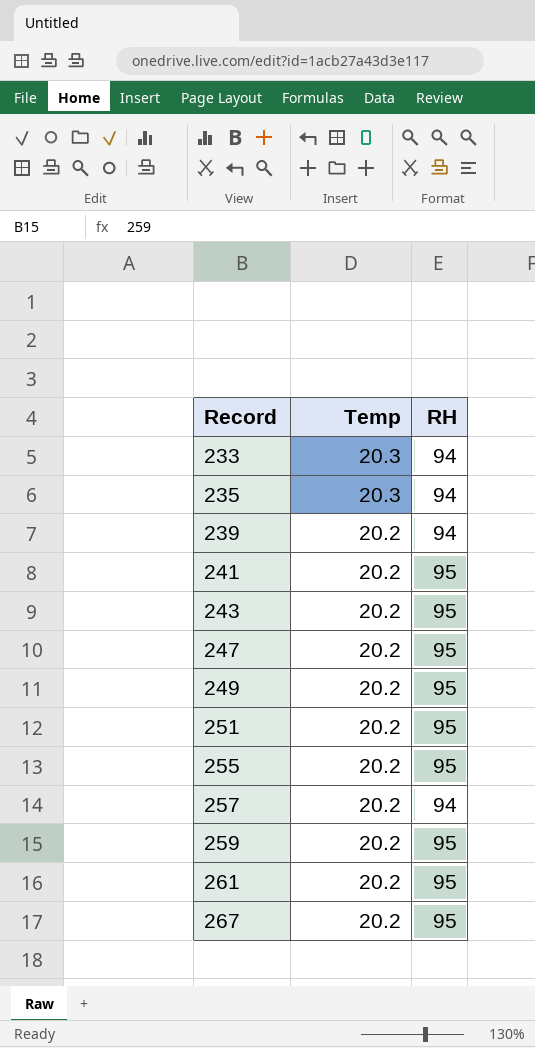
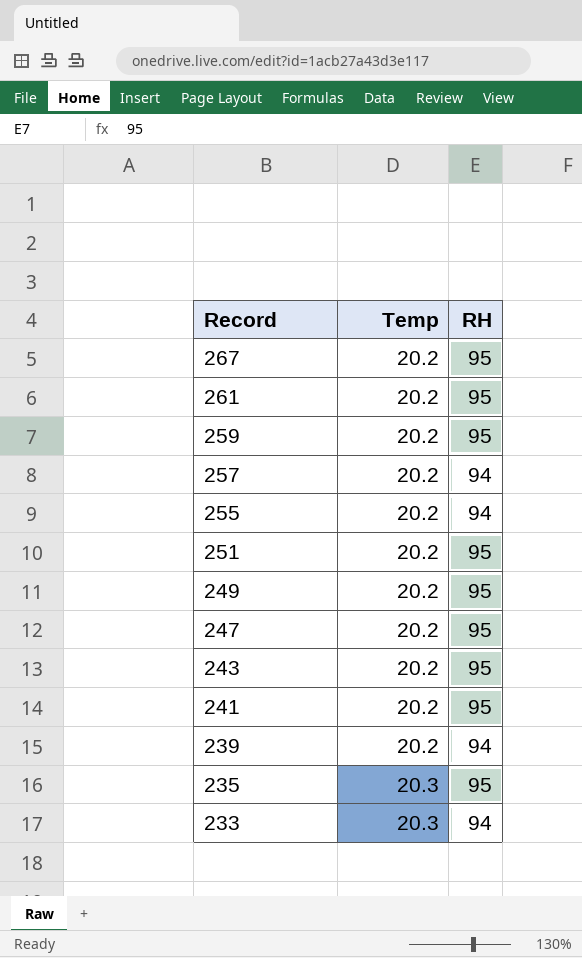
row order: Record ascending -> Record descending
255 | RH: 95 -> 94
235 | RH: 94 -> 95

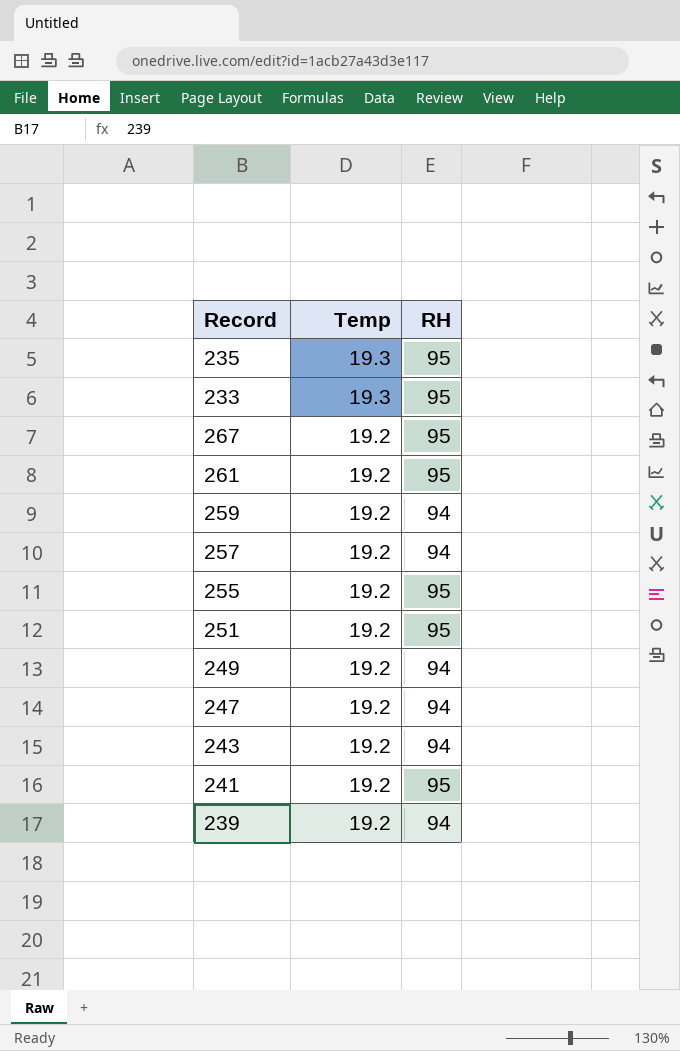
row order: Record descending -> Temp descending
235 | Temp: 20.3 -> 19.3
233 | Temp: 20.3 -> 19.3
233 | RH: 94 -> 95
267 | Temp: 20.2 -> 19.2
261 | Temp: 20.2 -> 19.2
259 | Temp: 20.2 -> 19.2
259 | RH: 95 -> 94
257 | Temp: 20.2 -> 19.2
255 | Temp: 20.2 -> 19.2
255 | RH: 94 -> 95
251 | Temp: 20.2 -> 19.2
249 | Temp: 20.2 -> 19.2
249 | RH: 95 -> 94
247 | Temp: 20.2 -> 19.2
247 | RH: 95 -> 94
243 | Temp: 20.2 -> 19.2
243 | RH: 95 -> 94
241 | Temp: 20.2 -> 19.2
239 | Temp: 20.2 -> 19.2

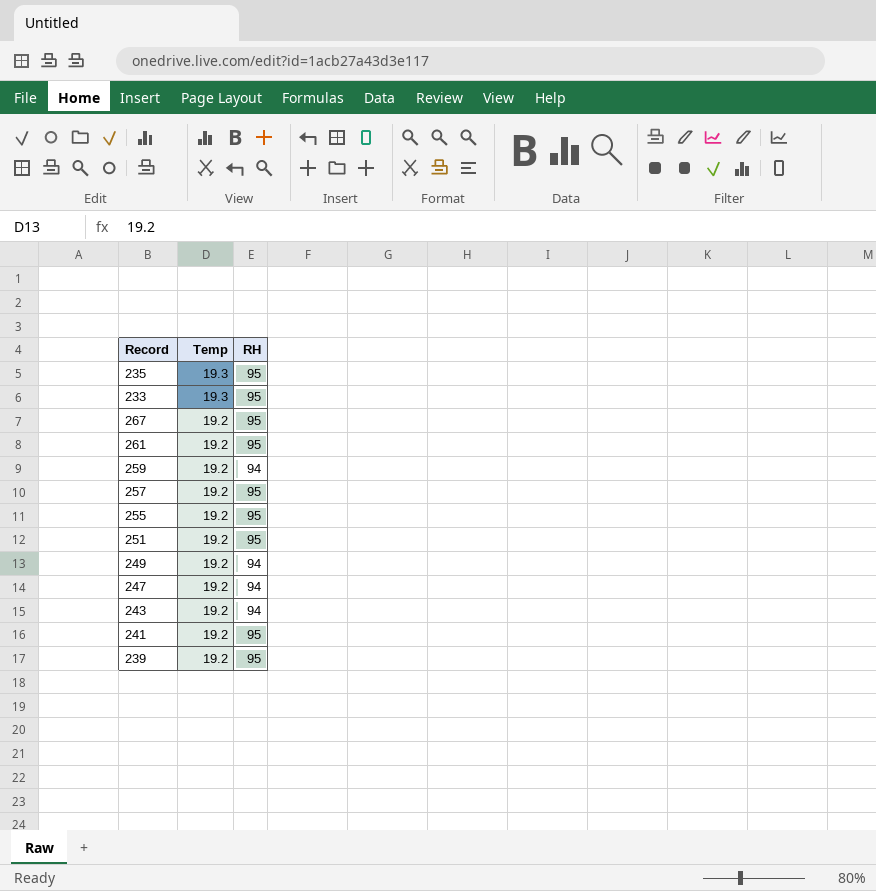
257 | RH: 94 -> 95
239 | RH: 94 -> 95

